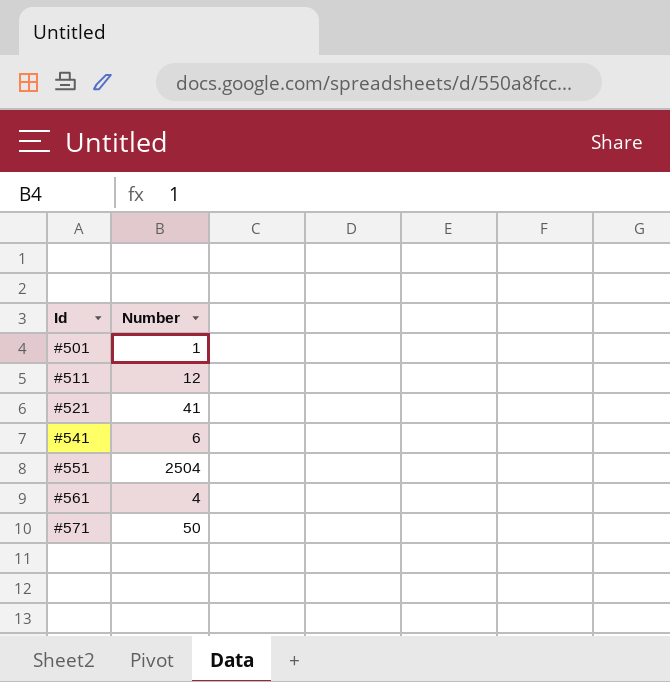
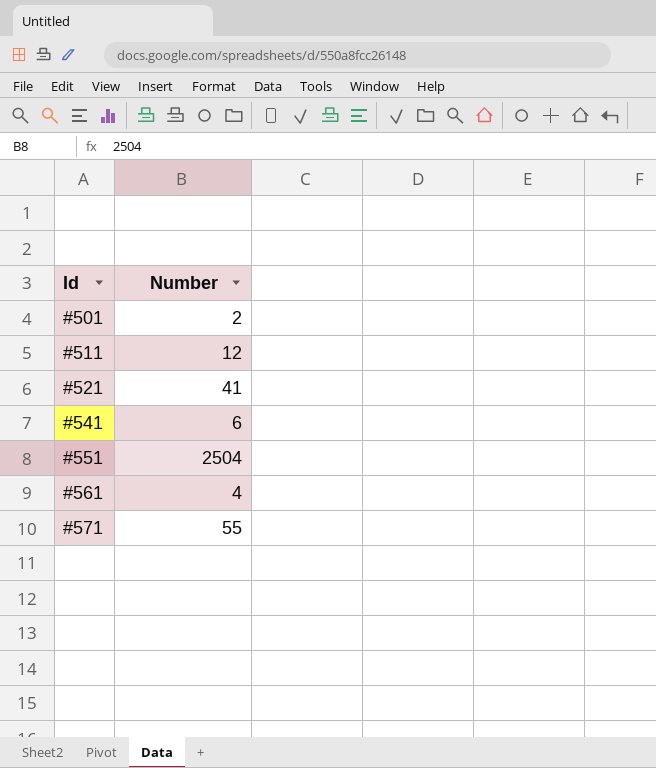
#501 | Number: 1 -> 2
#571 | Number: 50 -> 55

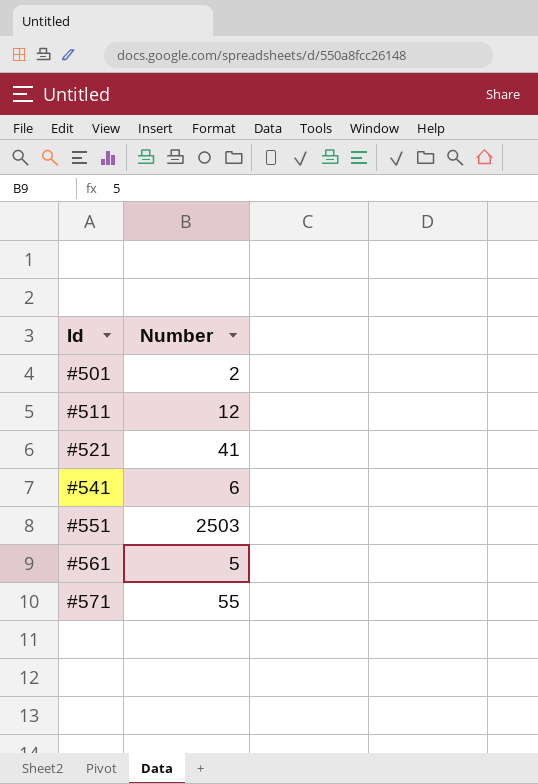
#551 | Number: 2504 -> 2503
#561 | Number: 4 -> 5

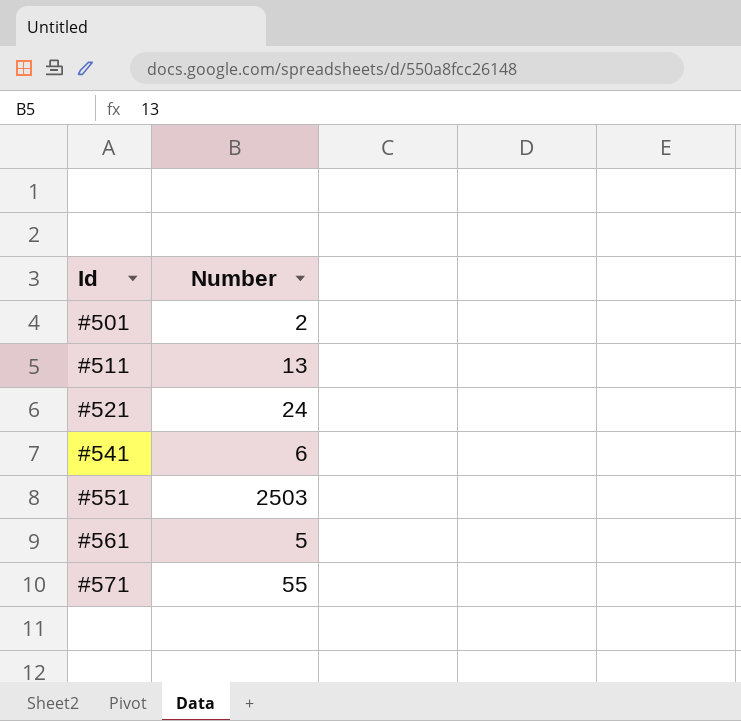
#511 | Number: 12 -> 13
#521 | Number: 41 -> 24

